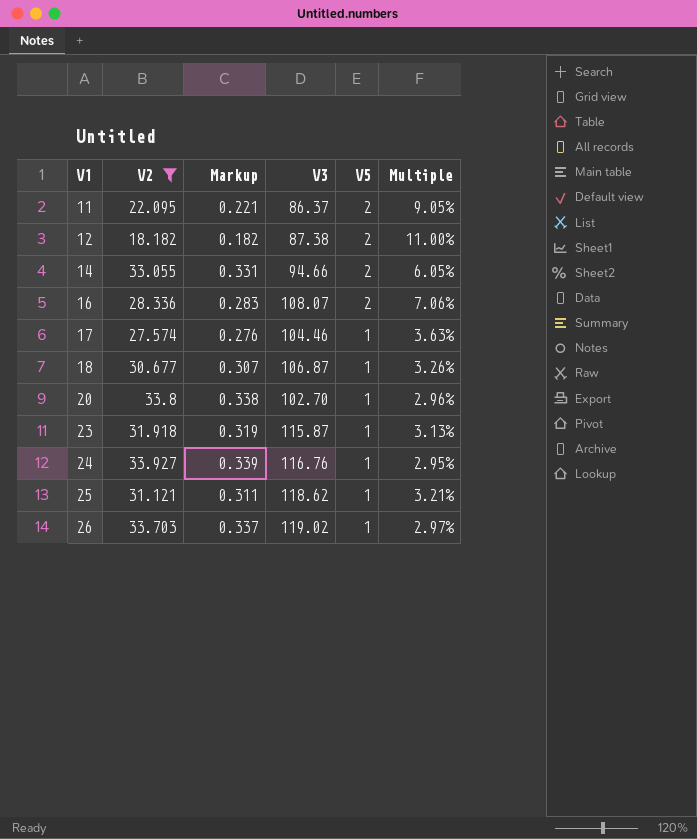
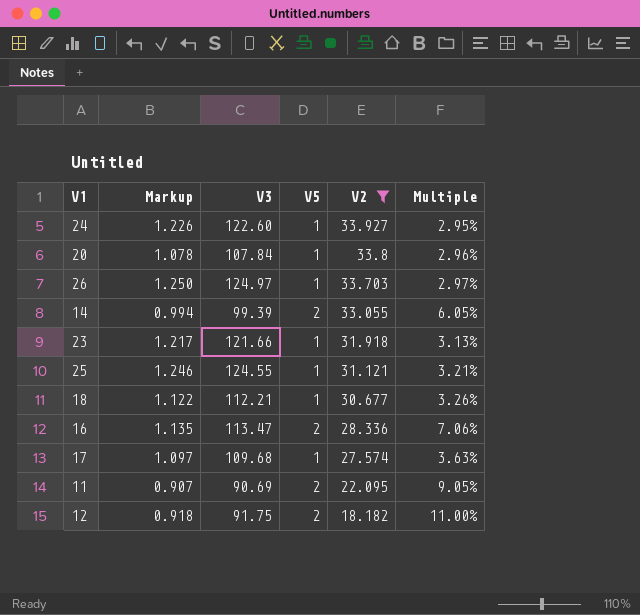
row order: V1 ascending -> V2 descending
column Markup | formula: [V2] * 0.01 -> [V3] * 0.01
column V2 | position: 2 -> 5
24 | V3: 116.76 -> 122.60
20 | V3: 102.70 -> 107.84
26 | V3: 119.02 -> 124.97
14 | V3: 94.66 -> 99.39
23 | V3: 115.87 -> 121.66
25 | V3: 118.62 -> 124.55
18 | V3: 106.87 -> 112.21
16 | V3: 108.07 -> 113.47
17 | V3: 104.46 -> 109.68
11 | V3: 86.37 -> 90.69
12 | V3: 87.38 -> 91.75

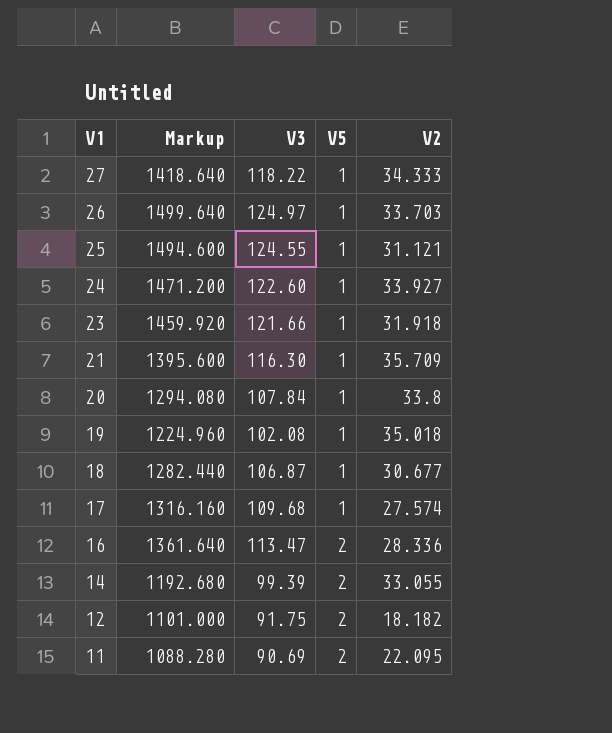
filter: V2 <= 33.927 -> none
row order: V2 descending -> V1 descending
column Multiple | formula: [V5] / [V2] -> none
column Markup | formula: [V3] * 0.01 -> [V3] * 12
18 | V3: 112.21 -> 106.87

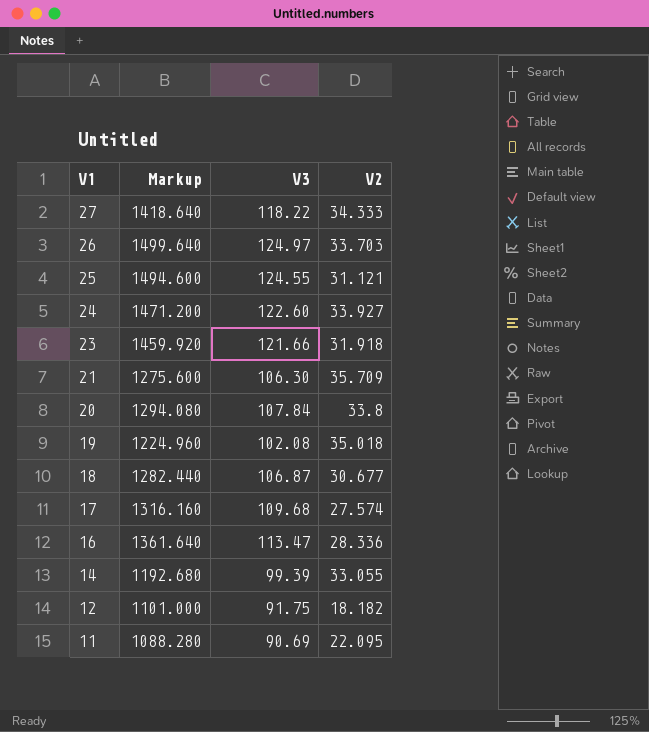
column V5 | position: 4 -> none
21 | Markup: 1395.600 -> 1275.600
21 | V3: 116.30 -> 106.30

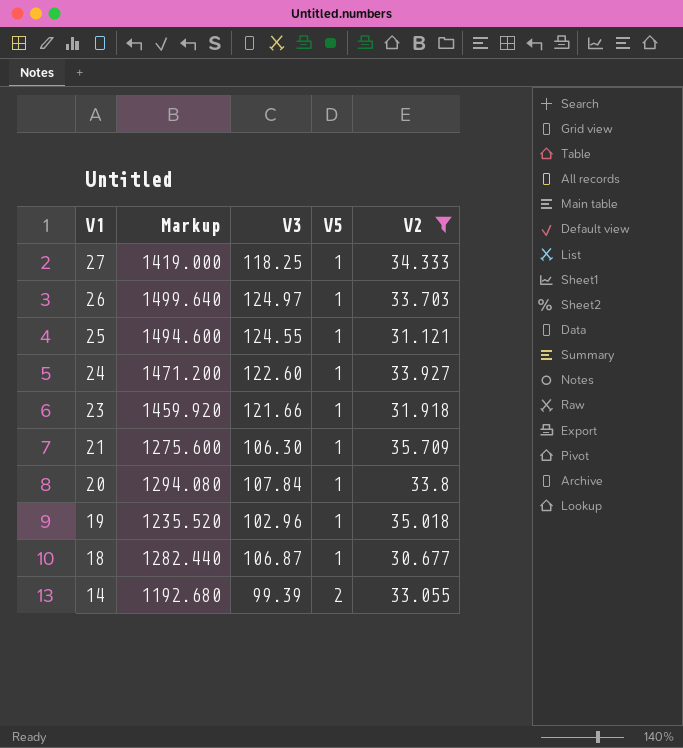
filter: none -> V2 >= 30.677
column V5 | position: none -> 4
27 | Markup: 1418.640 -> 1419.000
27 | V3: 118.22 -> 118.25
19 | Markup: 1224.960 -> 1235.520
19 | V3: 102.08 -> 102.96

